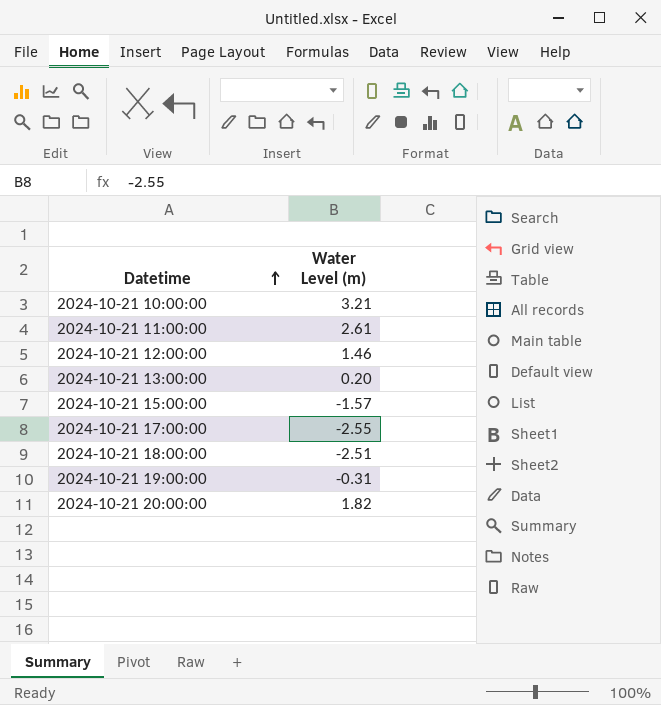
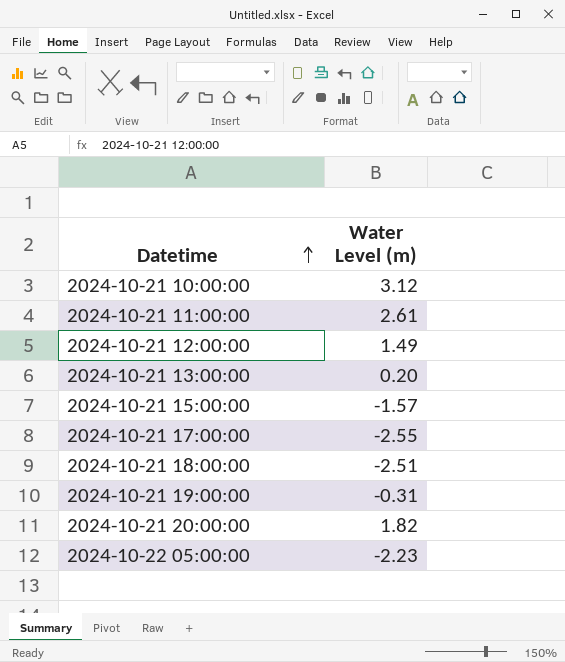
2024-10-21 10:00:00 | Water Level (m): 3.21 -> 3.12
2024-10-21 12:00:00 | Water Level (m): 1.46 -> 1.49
row 2024-10-22 05:00:00: none -> -2.23

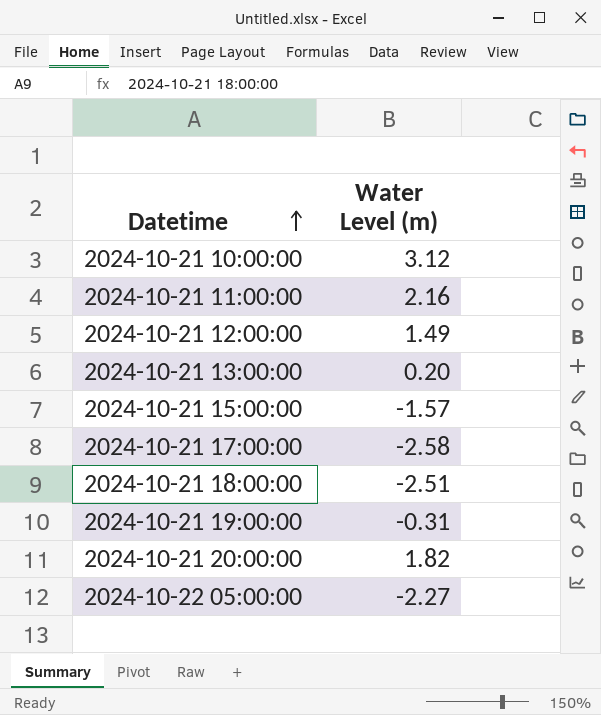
2024-10-21 11:00:00 | Water Level (m): 2.61 -> 2.16
2024-10-21 17:00:00 | Water Level (m): -2.55 -> -2.58
2024-10-22 05:00:00 | Water Level (m): -2.23 -> -2.27

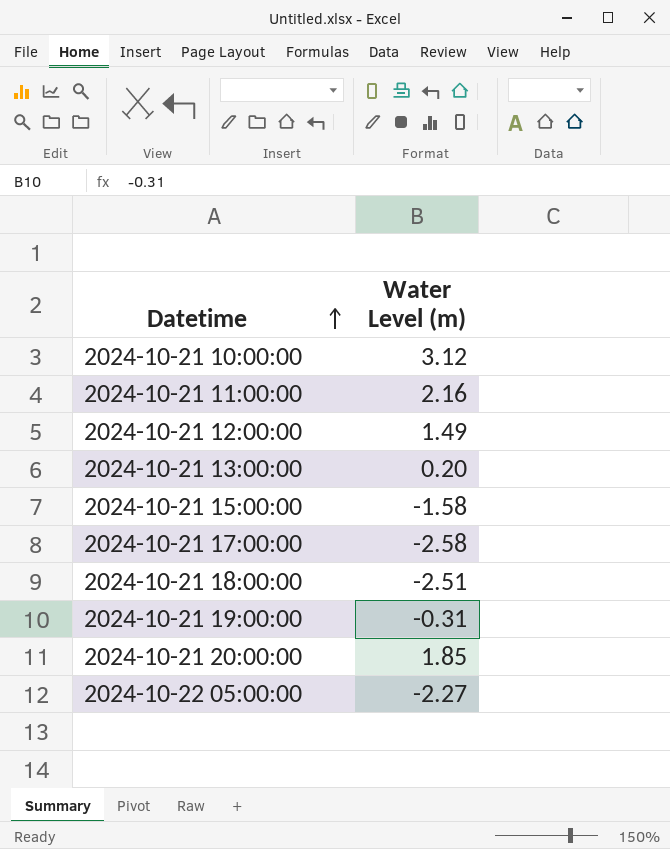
2024-10-21 15:00:00 | Water Level (m): -1.57 -> -1.58
2024-10-21 20:00:00 | Water Level (m): 1.82 -> 1.85

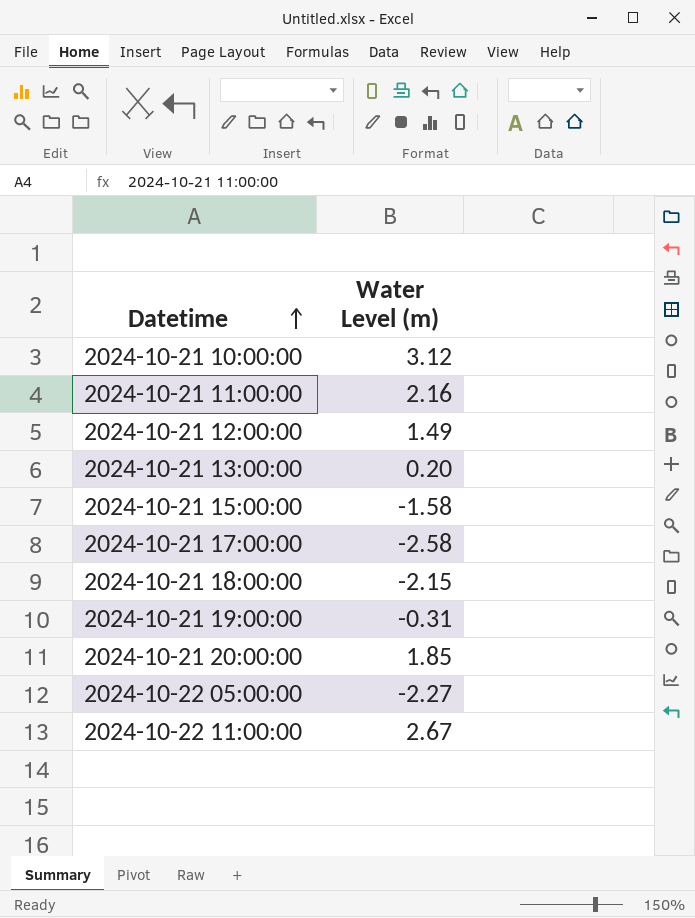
2024-10-21 18:00:00 | Water Level (m): -2.51 -> -2.15
row 2024-10-22 11:00:00: none -> 2.67

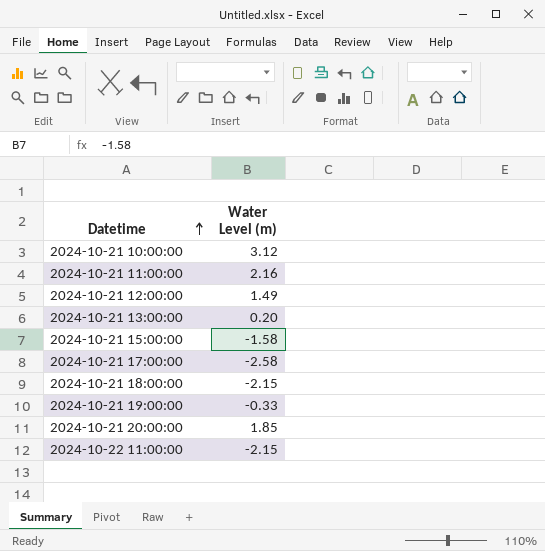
row 2024-10-22 05:00:00: -2.27 -> none
2024-10-21 19:00:00 | Water Level (m): -0.31 -> -0.33
2024-10-22 11:00:00 | Water Level (m): 2.67 -> -2.15

